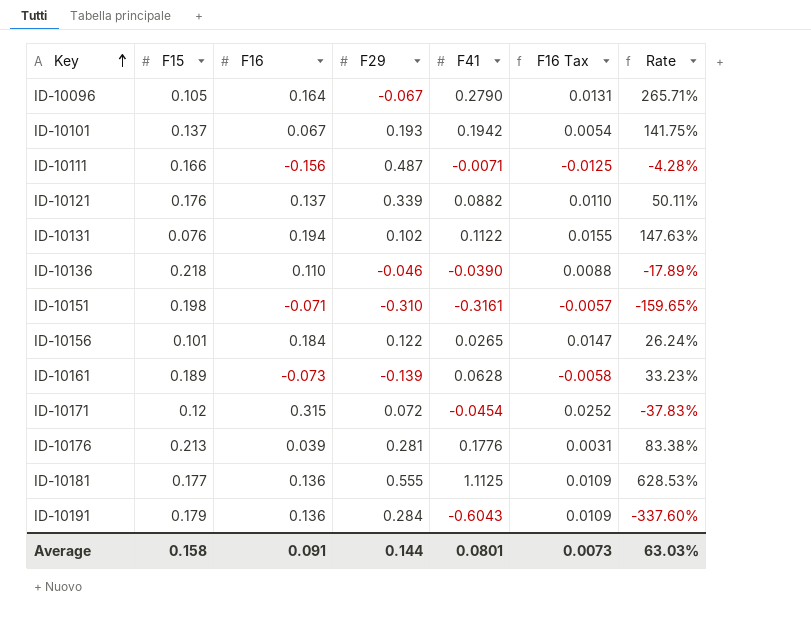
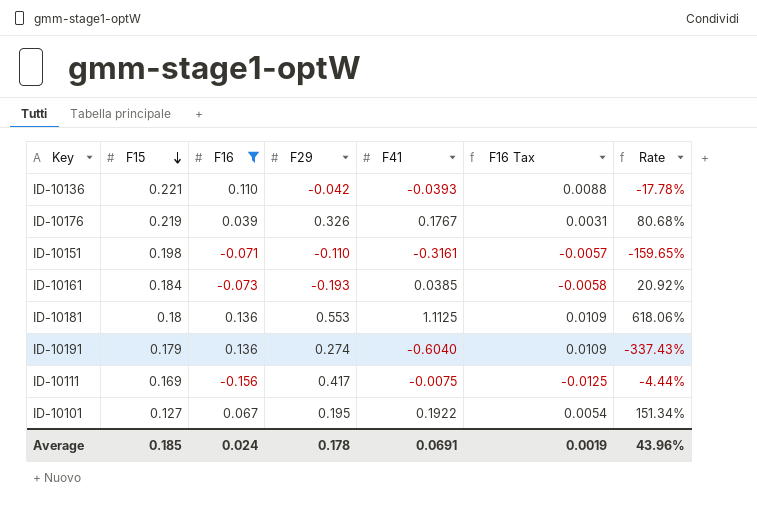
filter: none -> F16 <= 0.136
row order: Key ascending -> F15 descending
ID-10136 | F15: 0.218 -> 0.221
ID-10136 | F29: -0.046 -> -0.042
ID-10136 | F41: -0.0390 -> -0.0393
ID-10136 | Rate: -17.89% -> -17.78%
ID-10176 | F15: 0.213 -> 0.219
ID-10176 | F29: 0.281 -> 0.326
ID-10176 | F41: 0.1776 -> 0.1767
ID-10176 | Rate: 83.38% -> 80.68%
ID-10151 | F29: -0.310 -> -0.110
ID-10161 | F15: 0.189 -> 0.184
ID-10161 | F29: -0.139 -> -0.193
ID-10161 | F41: 0.0628 -> 0.0385
ID-10161 | Rate: 33.23% -> 20.92%
ID-10181 | F15: 0.177 -> 0.18
ID-10181 | F29: 0.555 -> 0.553
ID-10181 | Rate: 628.53% -> 618.06%
ID-10191 | F29: 0.284 -> 0.274
ID-10191 | F41: -0.6043 -> -0.6040
ID-10191 | Rate: -337.60% -> -337.43%
ID-10111 | F15: 0.166 -> 0.169
ID-10111 | F29: 0.487 -> 0.417
ID-10111 | F41: -0.0071 -> -0.0075
ID-10111 | Rate: -4.28% -> -4.44%
ID-10101 | F15: 0.137 -> 0.127
ID-10101 | F29: 0.193 -> 0.195
ID-10101 | F41: 0.1942 -> 0.1922
ID-10101 | Rate: 141.75% -> 151.34%
Average | F15: 0.158 -> 0.185
Average | F16: 0.091 -> 0.024
Average | F29: 0.144 -> 0.178
Average | F41: 0.0801 -> 0.0691
Average | F16 Tax: 0.0073 -> 0.0019
Average | Rate: 63.03% -> 43.96%

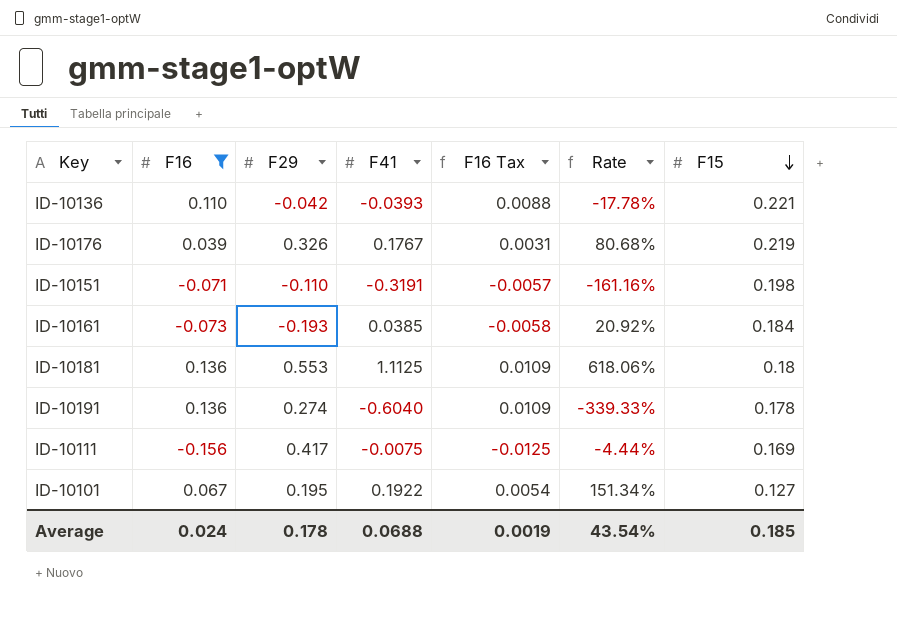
column F15 | position: 2 -> 7
ID-10151 | F41: -0.3161 -> -0.3191
ID-10151 | Rate: -159.65% -> -161.16%
ID-10191 | Rate: -337.43% -> -339.33%
ID-10191 | F15: 0.179 -> 0.178
Average | F41: 0.0691 -> 0.0688
Average | Rate: 43.96% -> 43.54%

